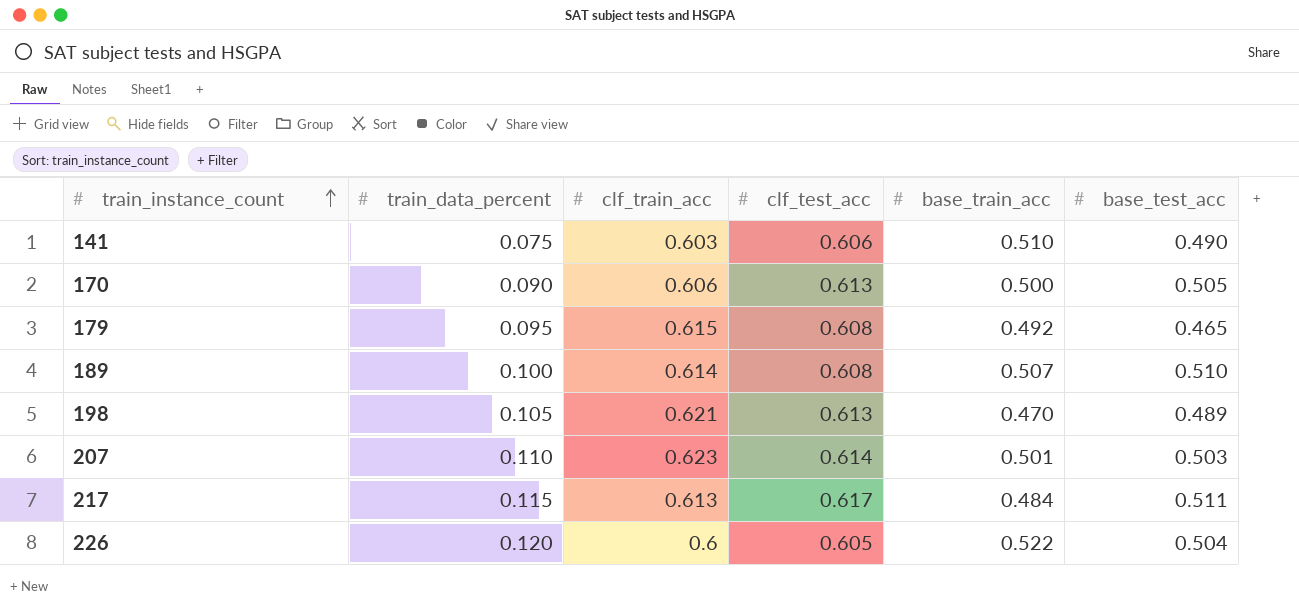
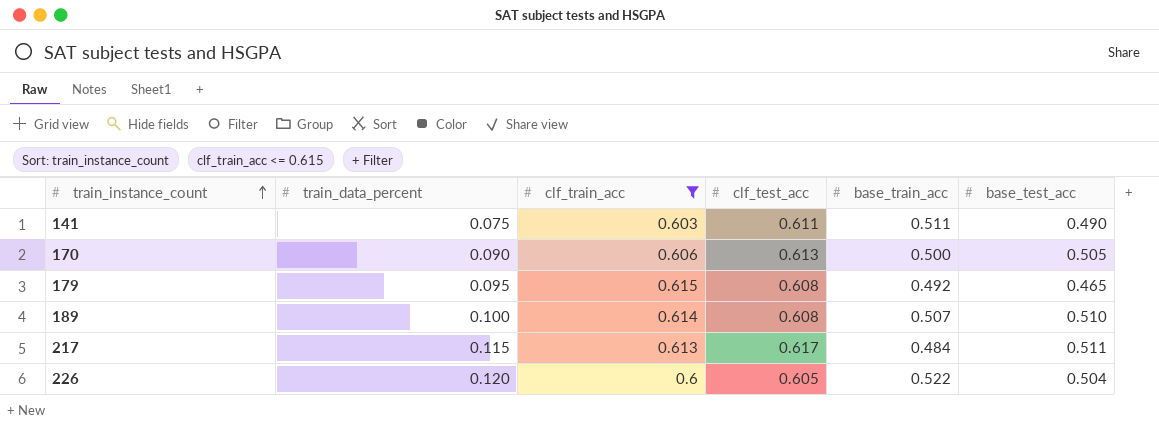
filter: none -> clf_train_acc <= 0.615
141 | clf_test_acc: 0.606 -> 0.611
141 | base_train_acc: 0.510 -> 0.511

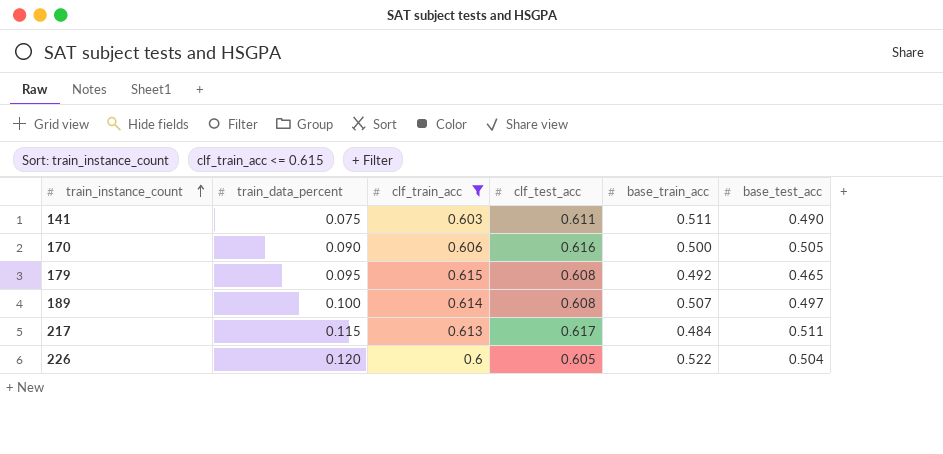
170 | clf_test_acc: 0.613 -> 0.616
189 | base_test_acc: 0.510 -> 0.497

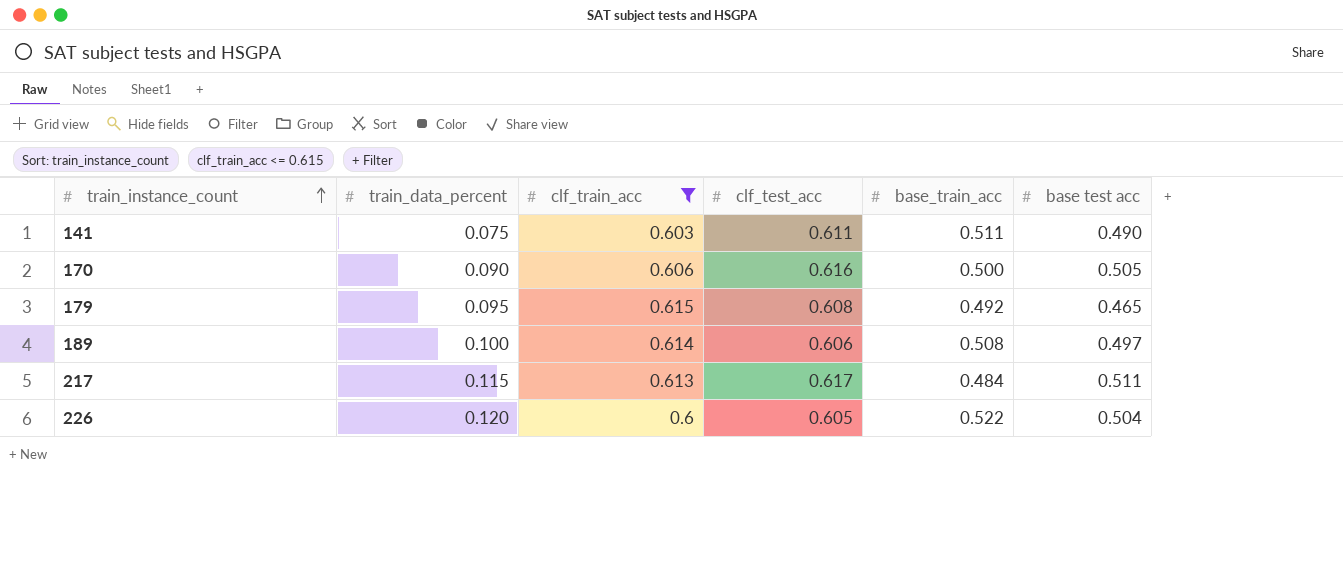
column name: base_test_acc -> base test acc
189 | clf_test_acc: 0.608 -> 0.606
189 | base_train_acc: 0.507 -> 0.508

